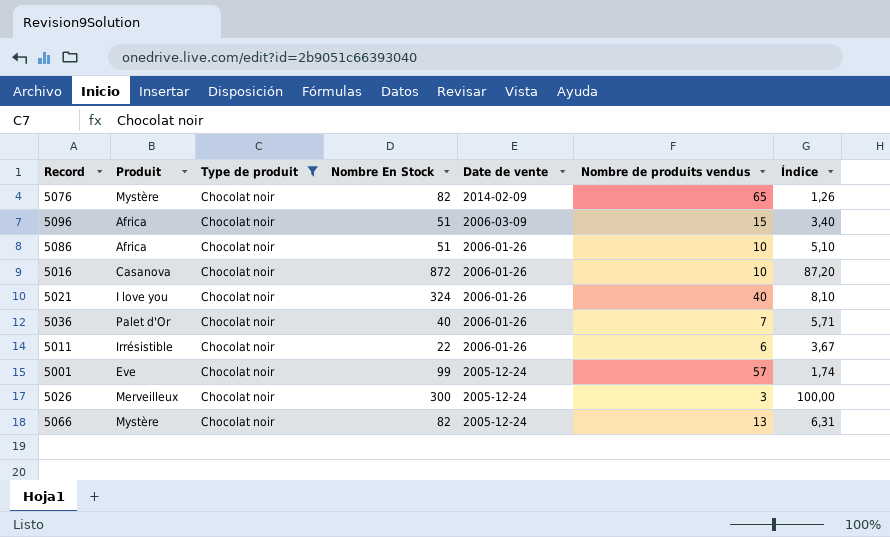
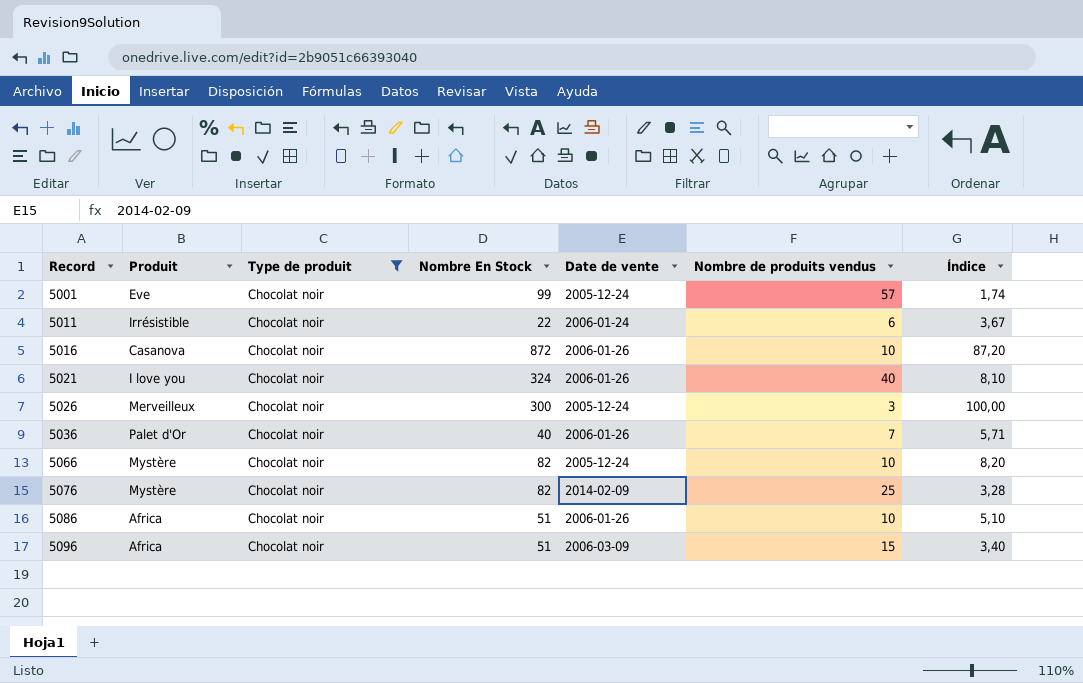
row order: Date de vente descending -> Record ascending
5011 | Date de vente: 2006-01-26 -> 2006-01-24
5066 | Nombre de produits vendus: 13 -> 10
5066 | Índice: 6,31 -> 8,20
5076 | Nombre de produits vendus: 65 -> 25
5076 | Índice: 1,26 -> 3,28

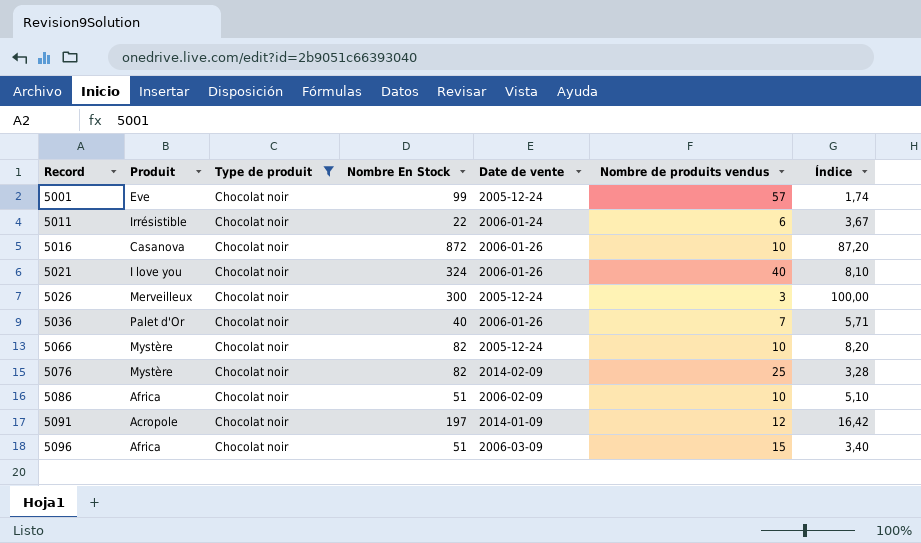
5086 | Date de vente: 2006-01-26 -> 2006-02-09
row 5091: none -> Acropole | Chocolat noir | 197 | 2014-01-09 | 12 | 16,42

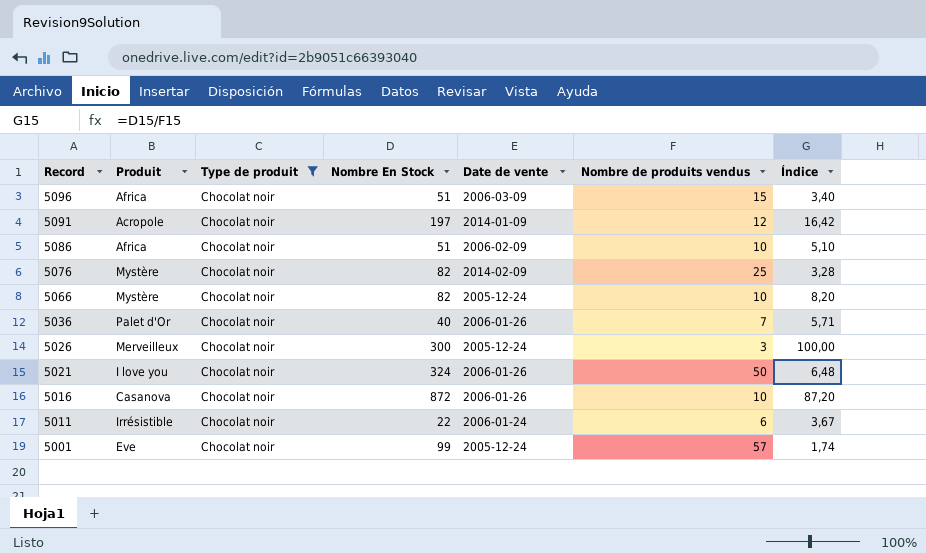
row order: Record ascending -> Record descending
5021 | Nombre de produits vendus: 40 -> 50
5021 | Índice: 8,10 -> 6,48

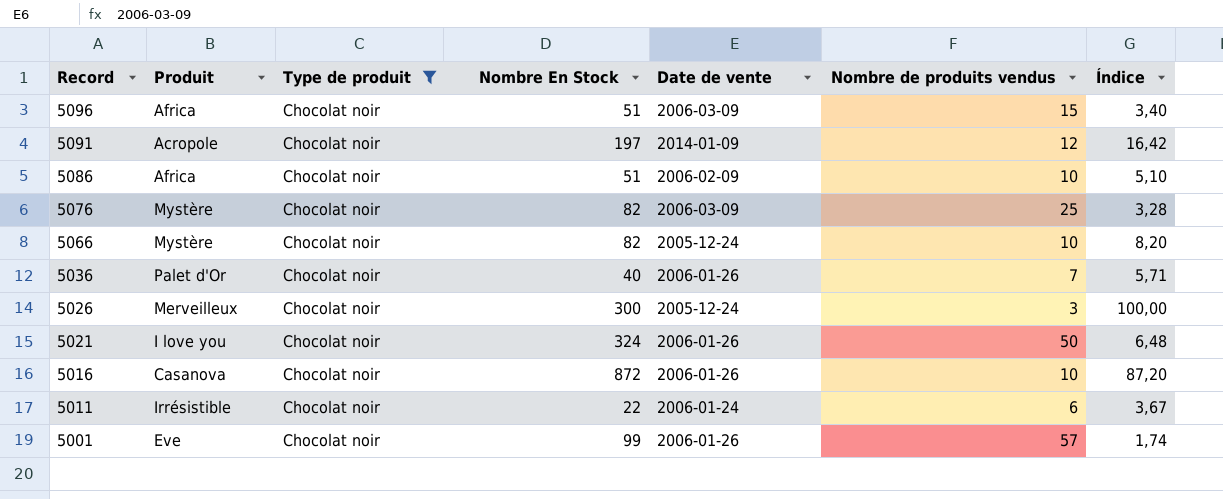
5076 | Date de vente: 2014-02-09 -> 2006-03-09
5001 | Date de vente: 2005-12-24 -> 2006-01-26

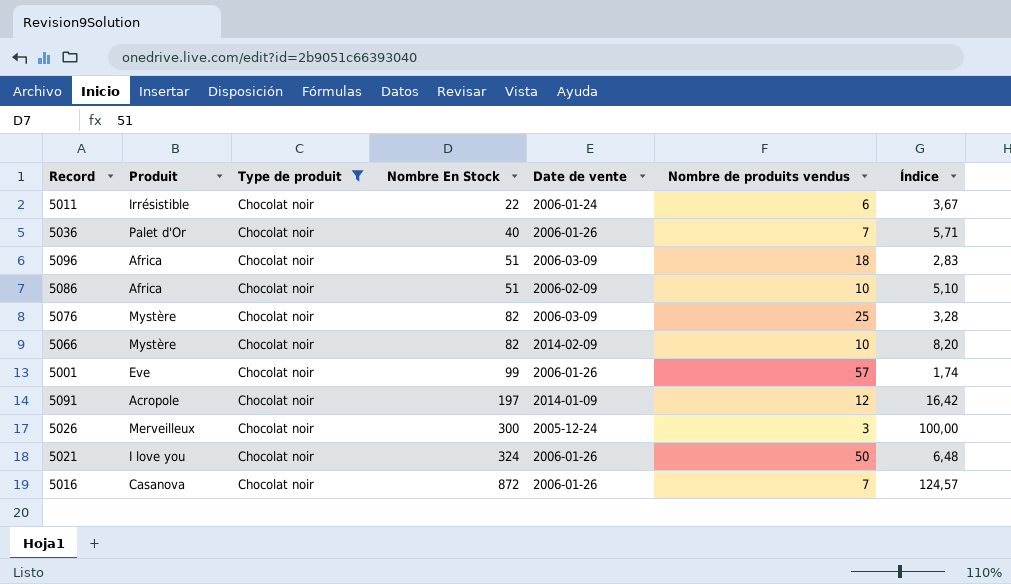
row order: Record descending -> Nombre En Stock ascending
5096 | Nombre de produits vendus: 15 -> 18
5096 | Índice: 3,40 -> 2,83
5066 | Date de vente: 2005-12-24 -> 2014-02-09
5016 | Nombre de produits vendus: 10 -> 7
5016 | Índice: 87,20 -> 124,57

